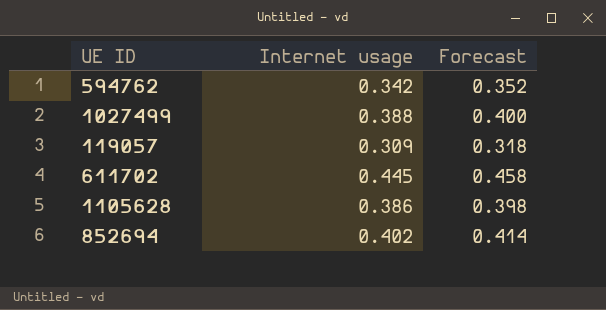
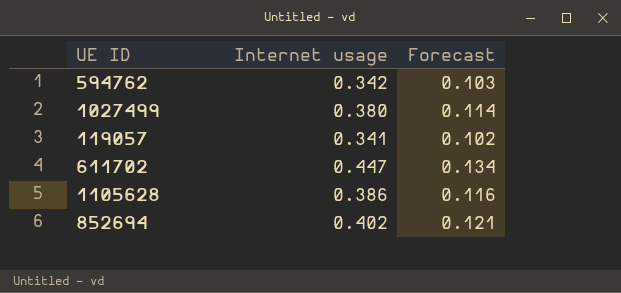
column Forecast | formula: [Internet usage] * 1.03 -> [Internet usage] * 0.3
1027499 | Internet usage: 0.388 -> 0.380
119057 | Internet usage: 0.309 -> 0.341
611702 | Internet usage: 0.445 -> 0.447

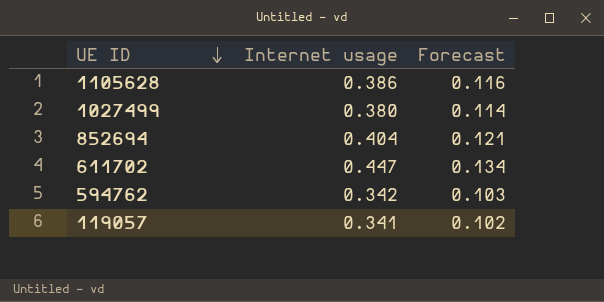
row order: none -> UE ID descending
852694 | Internet usage: 0.402 -> 0.404

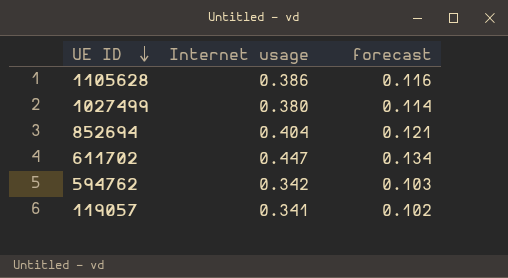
column name: Forecast -> forecast

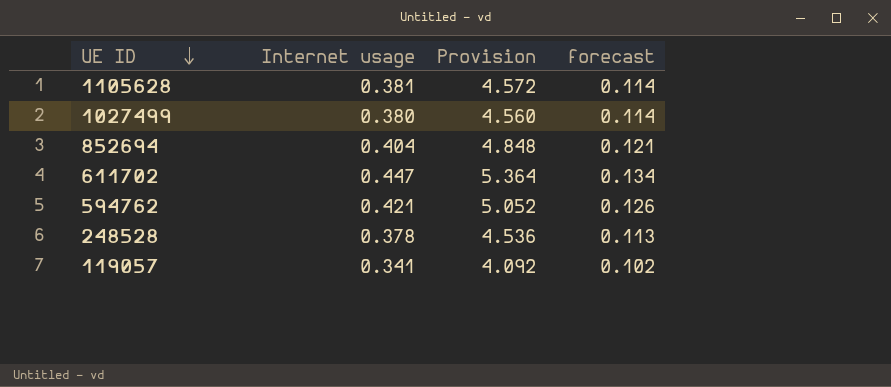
column Provision | formula: none -> [Internet usage] * 12
1105628 | Internet usage: 0.386 -> 0.381
1105628 | forecast: 0.116 -> 0.114
594762 | Internet usage: 0.342 -> 0.421
594762 | forecast: 0.103 -> 0.126
row 248528: none -> 0.378 | 4.536 | 0.113

